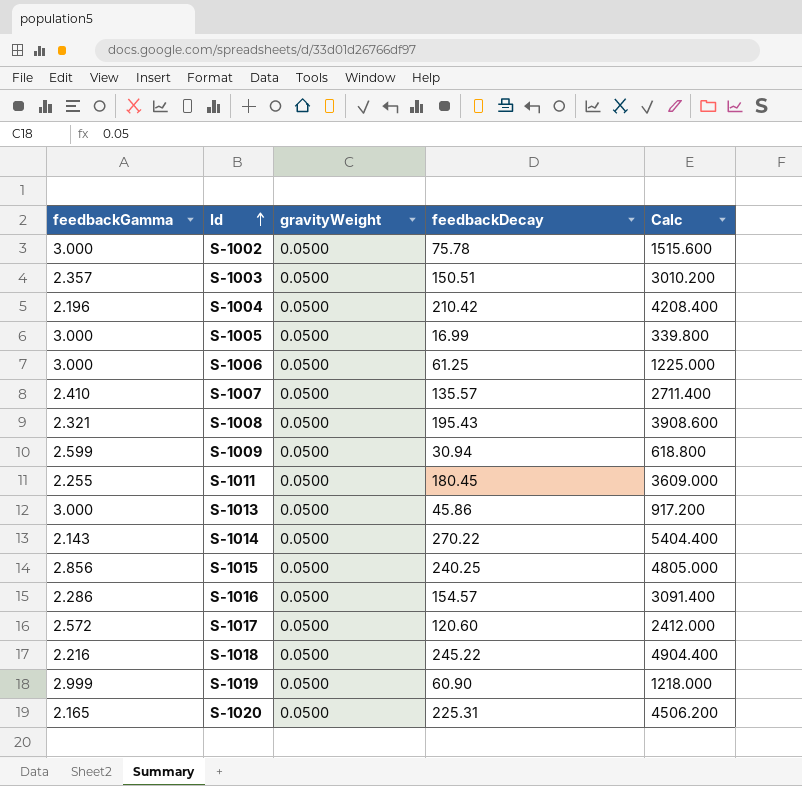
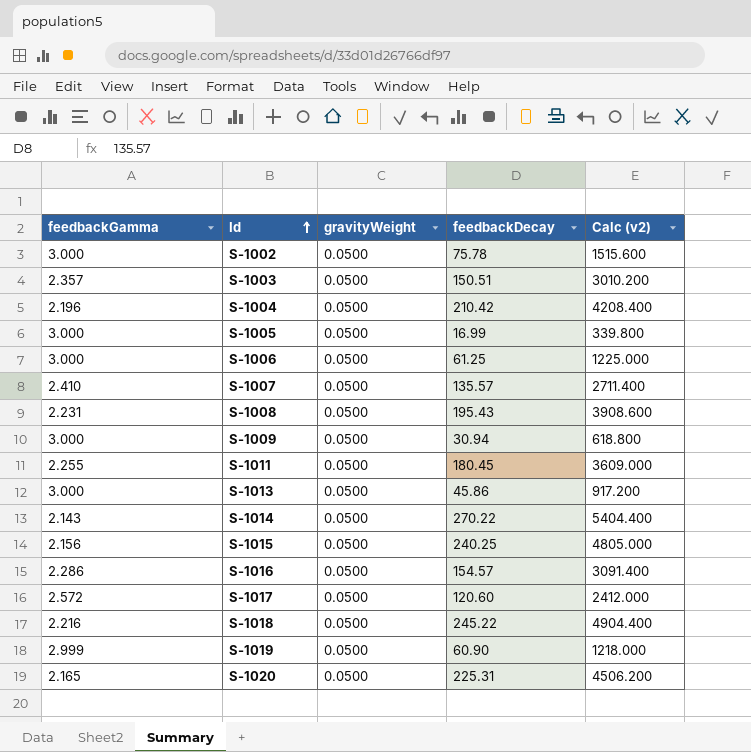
column name: Calc -> Calc (v2)
S-1008 | feedbackGamma: 2.321 -> 2.231
S-1009 | feedbackGamma: 2.599 -> 3.000
S-1015 | feedbackGamma: 2.856 -> 2.156

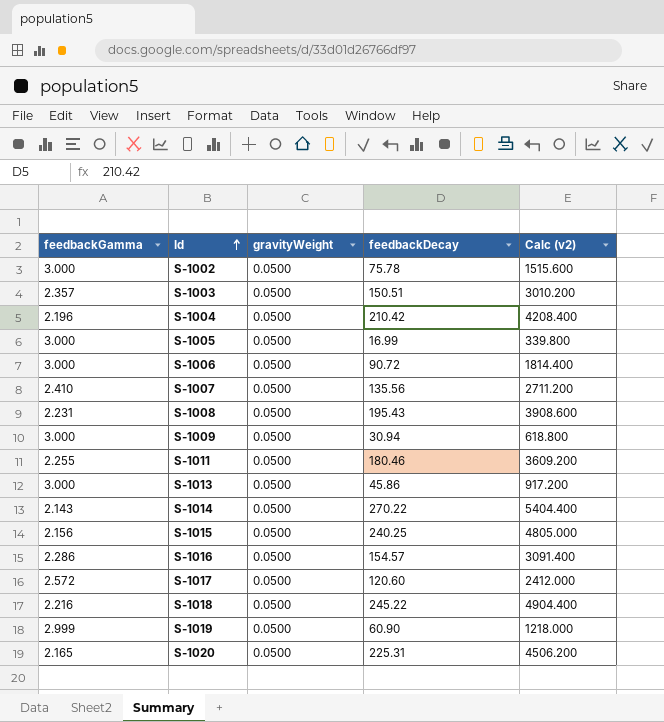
S-1006 | feedbackDecay: 61.25 -> 90.72
S-1006 | Calc (v2): 1225.000 -> 1814.400
S-1007 | feedbackDecay: 135.57 -> 135.56
S-1007 | Calc (v2): 2711.400 -> 2711.200
S-1011 | feedbackDecay: 180.45 -> 180.46
S-1011 | Calc (v2): 3609.000 -> 3609.200

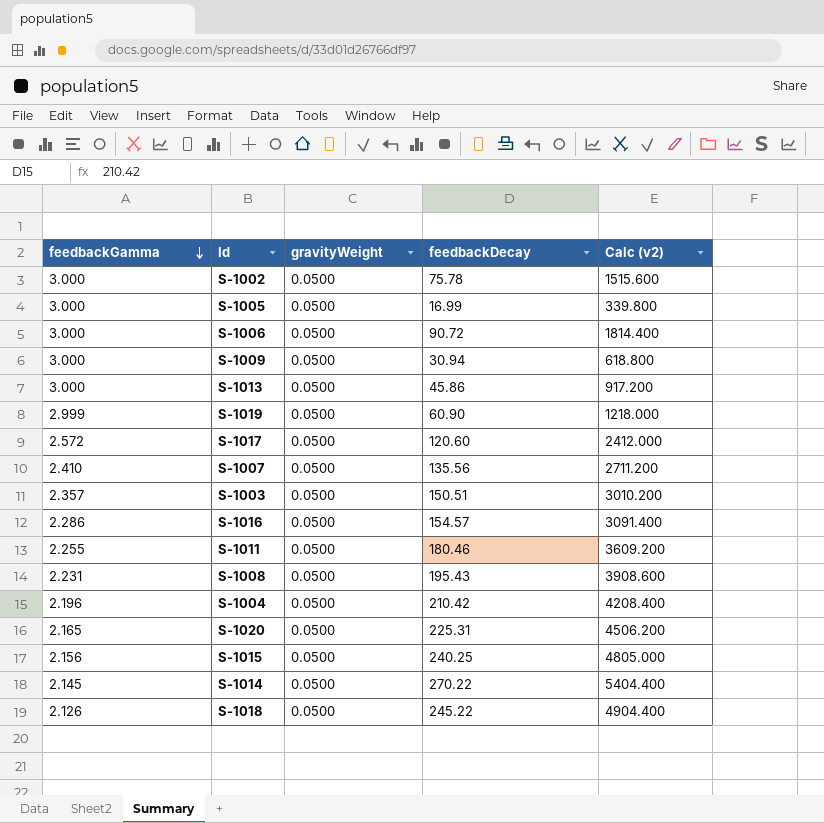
row order: Id ascending -> feedbackGamma descending
S-1014 | feedbackGamma: 2.143 -> 2.145
S-1018 | feedbackGamma: 2.216 -> 2.126

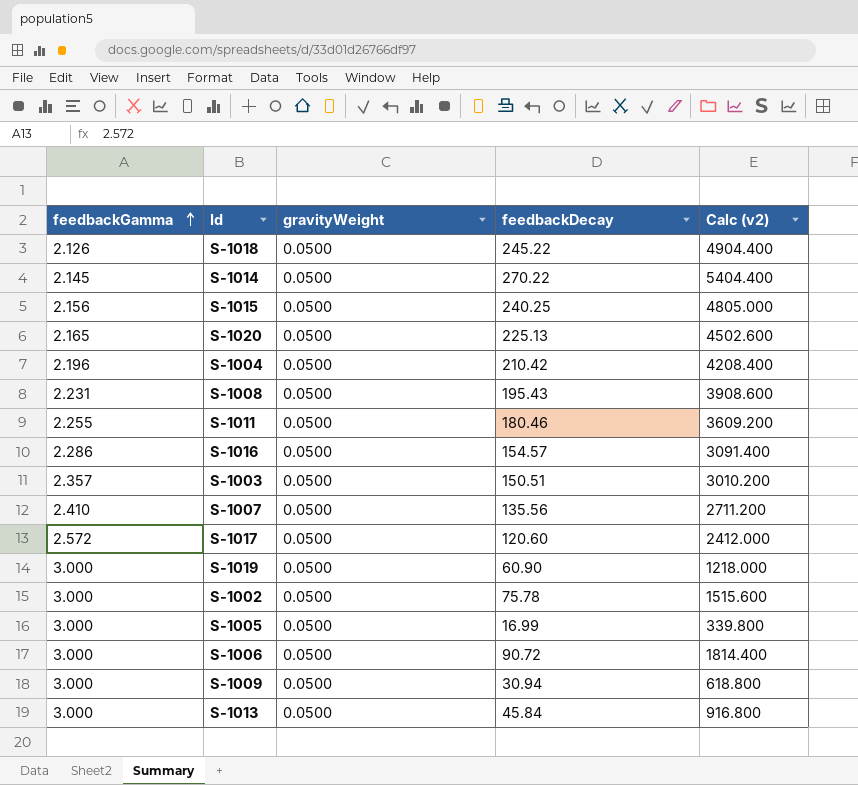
row order: feedbackGamma descending -> feedbackGamma ascending
S-1020 | feedbackDecay: 225.31 -> 225.13
S-1020 | Calc (v2): 4506.200 -> 4502.600
S-1019 | feedbackGamma: 2.999 -> 3.000
S-1013 | feedbackDecay: 45.86 -> 45.84
S-1013 | Calc (v2): 917.200 -> 916.800

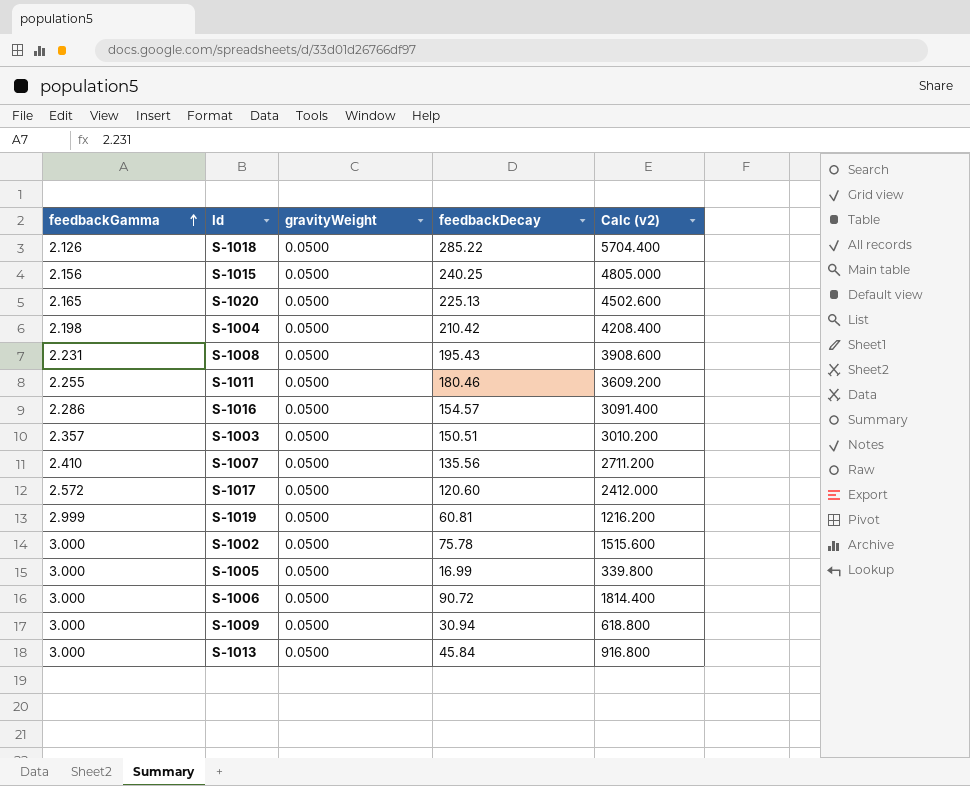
row S-1014: 2.145 | 0.0500 | 270.22 | 5404.400 -> none
S-1018 | feedbackDecay: 245.22 -> 285.22
S-1018 | Calc (v2): 4904.400 -> 5704.400
S-1004 | feedbackGamma: 2.196 -> 2.198
S-1019 | feedbackGamma: 3.000 -> 2.999
S-1019 | feedbackDecay: 60.90 -> 60.81
S-1019 | Calc (v2): 1218.000 -> 1216.200

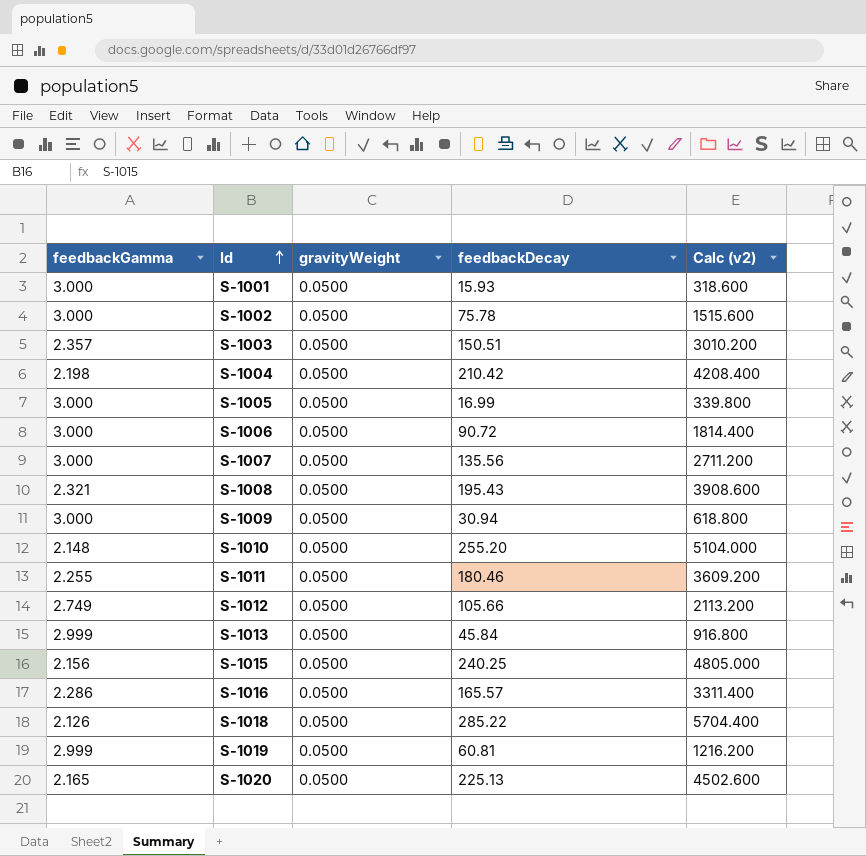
row order: feedbackGamma ascending -> Id ascending
row S-1017: 2.572 | 0.0500 | 120.60 | 2412.000 -> none
row S-1001: none -> 3.000 | 0.0500 | 15.93 | 318.600
S-1007 | feedbackGamma: 2.410 -> 3.000
S-1008 | feedbackGamma: 2.231 -> 2.321
row S-1010: none -> 2.148 | 0.0500 | 255.20 | 5104.000
row S-1012: none -> 2.749 | 0.0500 | 105.66 | 2113.200
S-1013 | feedbackGamma: 3.000 -> 2.999
S-1016 | feedbackDecay: 154.57 -> 165.57
S-1016 | Calc (v2): 3091.400 -> 3311.400

